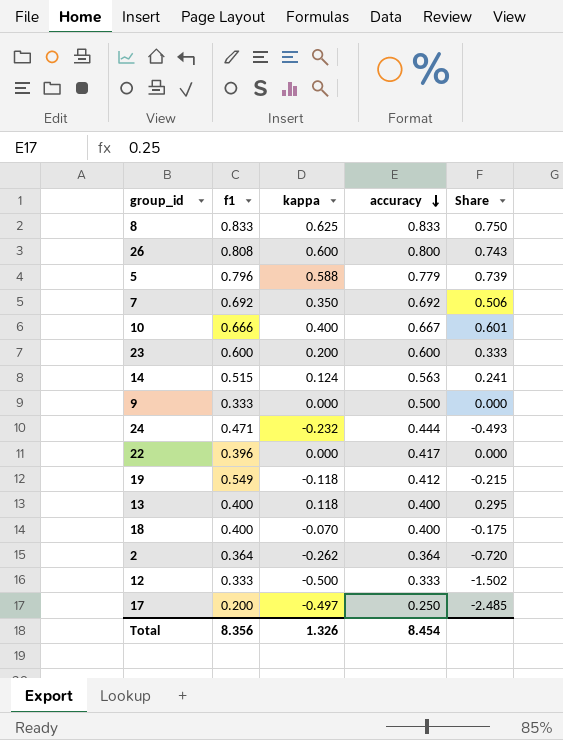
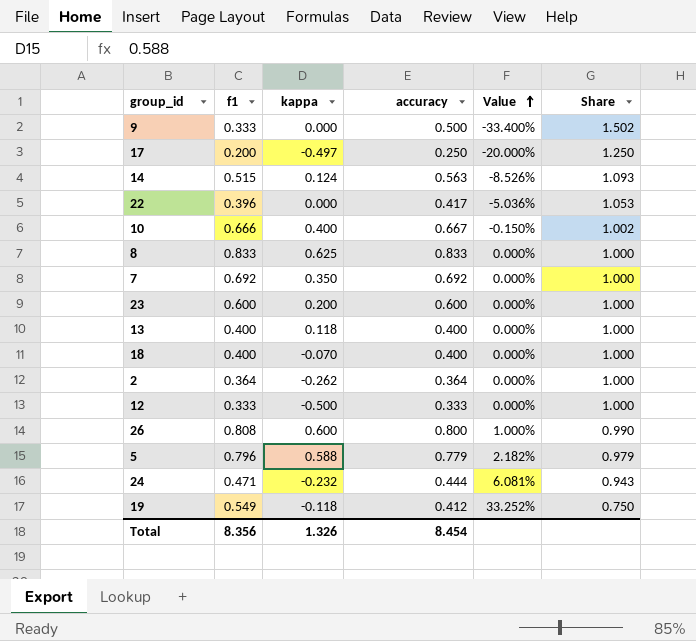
row order: accuracy descending -> Value ascending
column Value | formula: none -> ([f1] - [accuracy]) / [accuracy]
column Share | formula: [kappa] / [f1] -> [accuracy] / [f1]

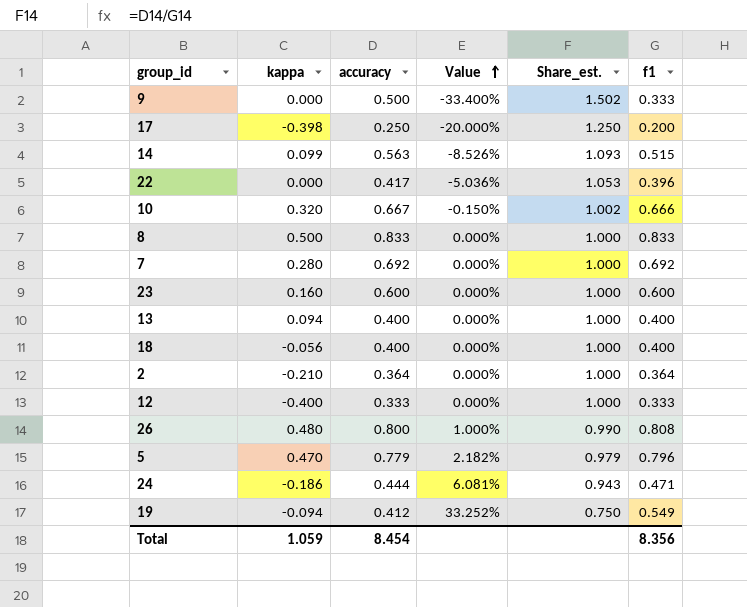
column name: Share -> Share_est.
column f1 | position: 2 -> 6
17 | kappa: -0.497 -> -0.398
14 | kappa: 0.124 -> 0.099
10 | kappa: 0.400 -> 0.320
8 | kappa: 0.625 -> 0.500
7 | kappa: 0.350 -> 0.280
23 | kappa: 0.200 -> 0.160
13 | kappa: 0.118 -> 0.094
18 | kappa: -0.070 -> -0.056
2 | kappa: -0.262 -> -0.210
12 | kappa: -0.500 -> -0.400
26 | kappa: 0.600 -> 0.480
5 | kappa: 0.588 -> 0.470
24 | kappa: -0.232 -> -0.186
19 | kappa: -0.118 -> -0.094
Total | kappa: 1.326 -> 1.059

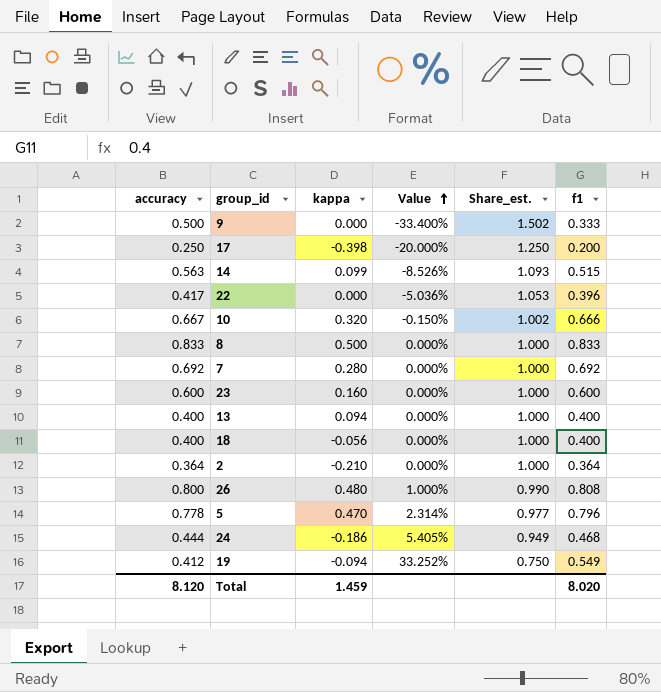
column accuracy | position: 3 -> 1
row 12: -0.400 | 0.333 | 0.000% | 1.000 | 0.333 -> none
5 | accuracy: 0.779 -> 0.778
5 | Value: 2.182% -> 2.314%
5 | Share_est.: 0.979 -> 0.977
24 | Value: 6.081% -> 5.405%
24 | Share_est.: 0.943 -> 0.949
24 | f1: 0.471 -> 0.468
Total | accuracy: 8.454 -> 8.120
Total | kappa: 1.059 -> 1.459
Total | f1: 8.356 -> 8.020

